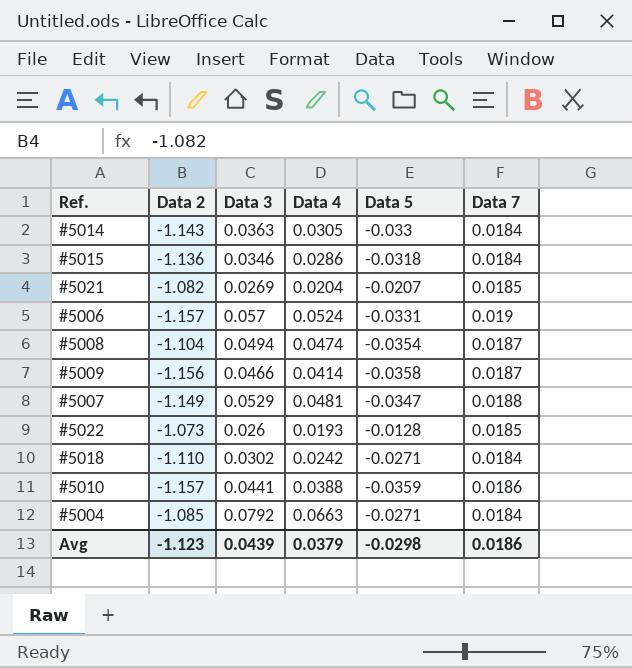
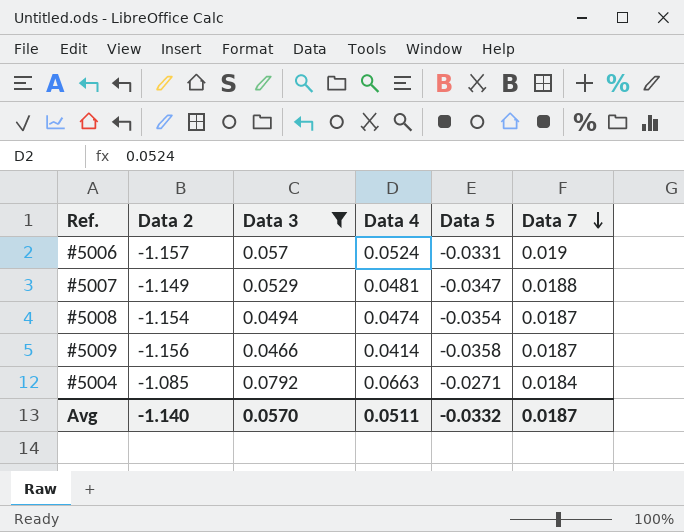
filter: none -> Data 3 >= 0.0466
row order: none -> Data 7 descending
#5008 | Data 2: -1.104 -> -1.154
Avg | Data 2: -1.123 -> -1.140
Avg | Data 3: 0.0439 -> 0.0570
Avg | Data 4: 0.0379 -> 0.0511
Avg | Data 5: -0.0298 -> -0.0332
Avg | Data 7: 0.0186 -> 0.0187

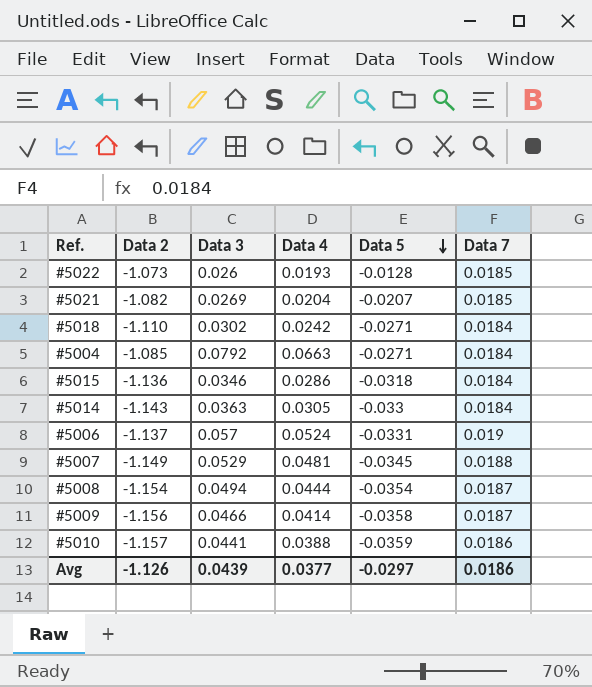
filter: Data 3 >= 0.0466 -> none
row order: Data 7 descending -> Data 5 descending
#5006 | Data 2: -1.157 -> -1.137
#5007 | Data 5: -0.0347 -> -0.0345
#5008 | Data 4: 0.0474 -> 0.0444
Avg | Data 2: -1.140 -> -1.126
Avg | Data 3: 0.0570 -> 0.0439
Avg | Data 4: 0.0511 -> 0.0377
Avg | Data 5: -0.0332 -> -0.0297
Avg | Data 7: 0.0187 -> 0.0186

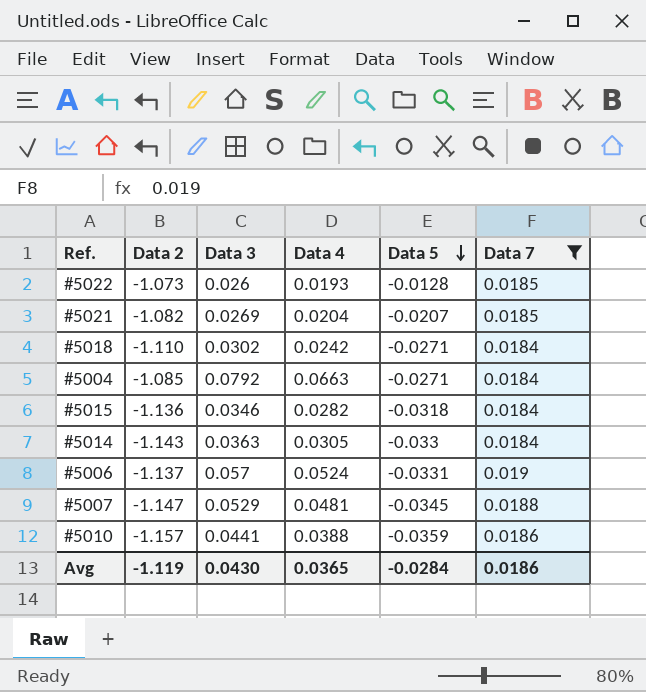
filter: none -> Data 7 != 0.0187
#5015 | Data 4: 0.0286 -> 0.0282
#5007 | Data 2: -1.149 -> -1.147
Avg | Data 2: -1.126 -> -1.119
Avg | Data 3: 0.0439 -> 0.0430
Avg | Data 4: 0.0377 -> 0.0365
Avg | Data 5: -0.0297 -> -0.0284

